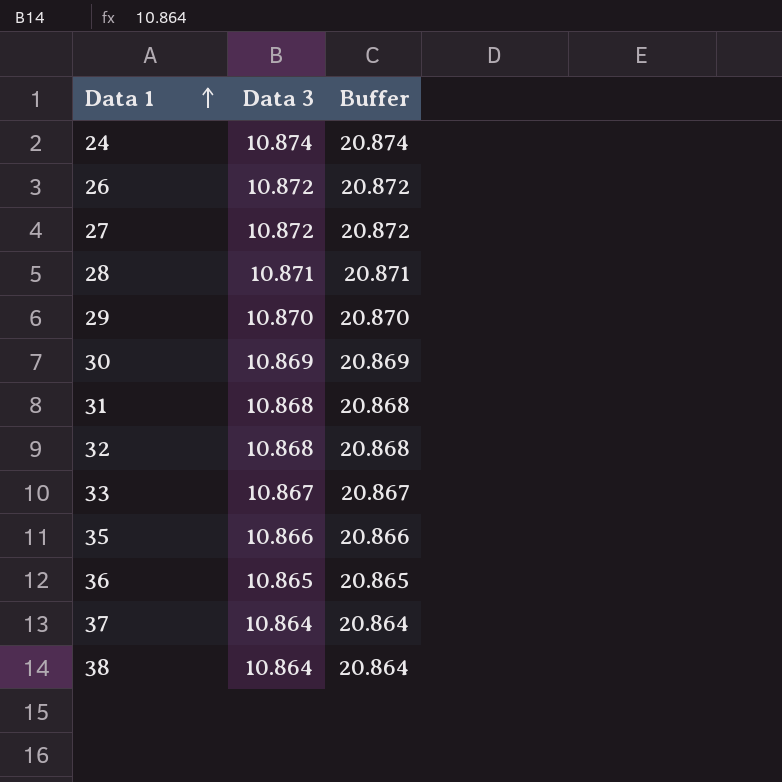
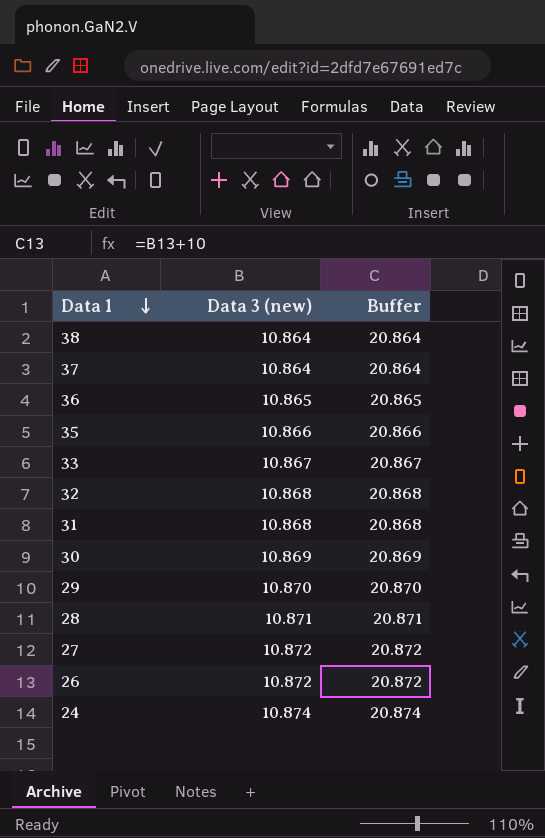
row order: Data 1 ascending -> Data 1 descending
column name: Data 3 -> Data 3 (new)

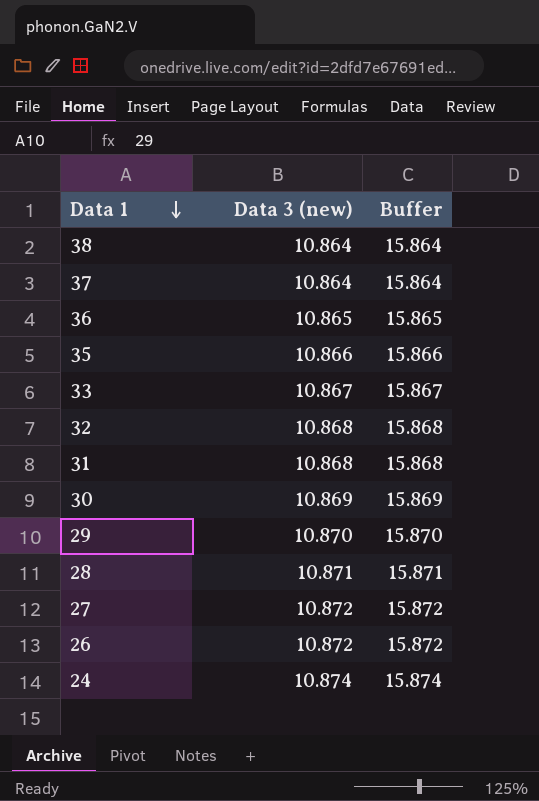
column Buffer | formula: [Data 3 (new)] + 10 -> [Data 3 (new)] + 5

